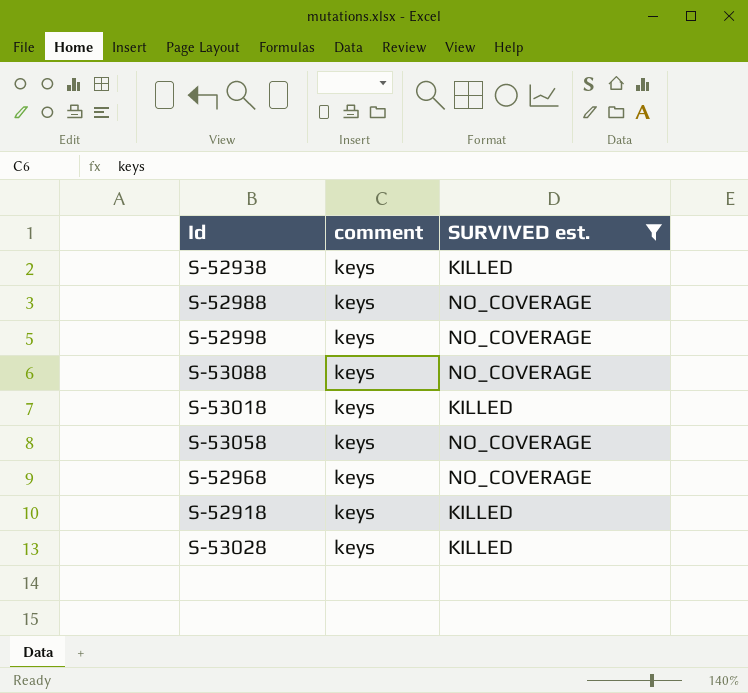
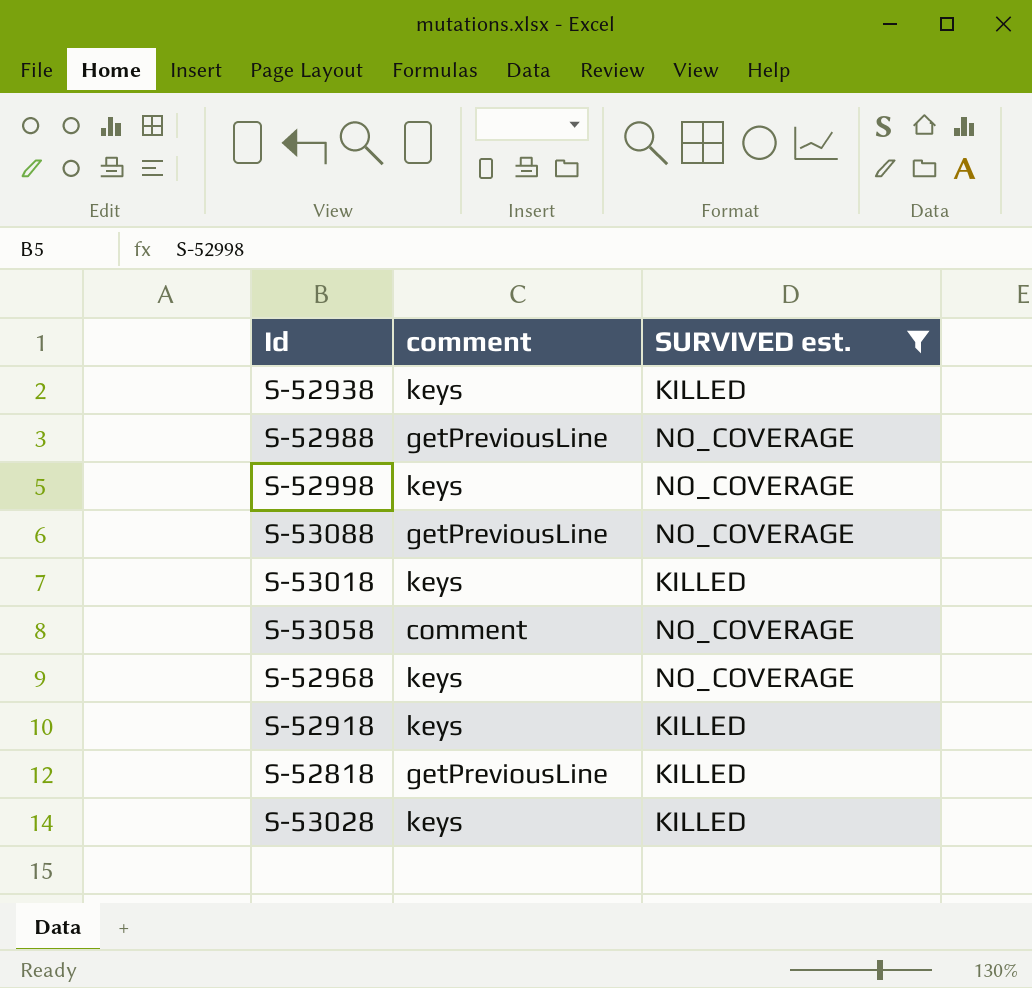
S-52988 | comment: keys -> getPreviousLine
S-53088 | comment: keys -> getPreviousLine
S-53058 | comment: keys -> comment
row S-52818: none -> getPreviousLine | KILLED

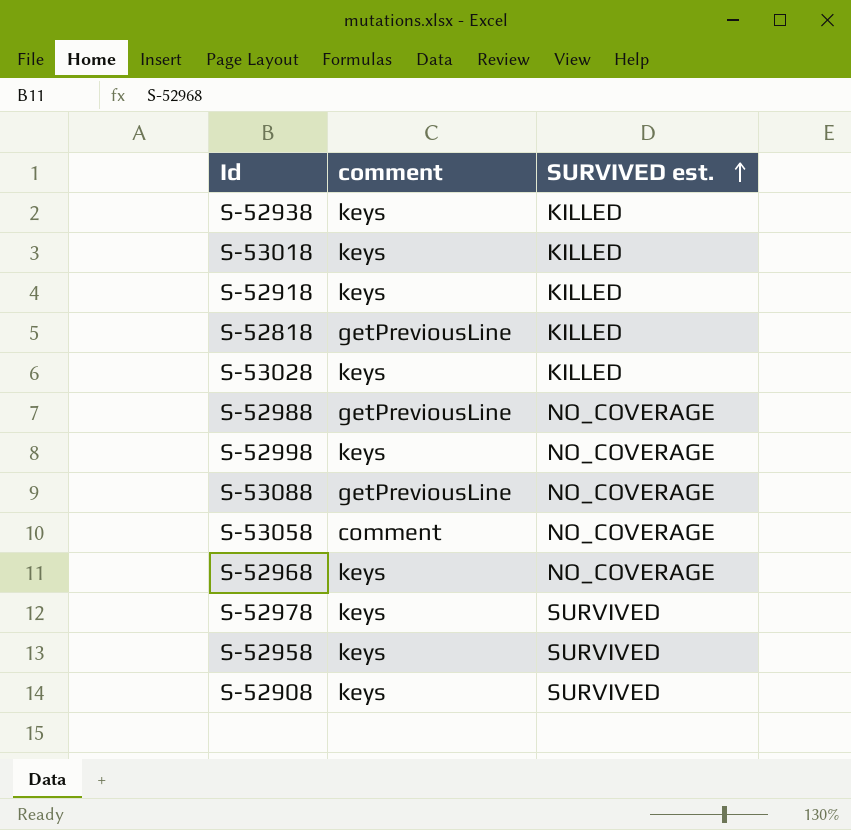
filter: SURVIVED est. != SURVIVED -> none
row order: none -> SURVIVED est. ascending

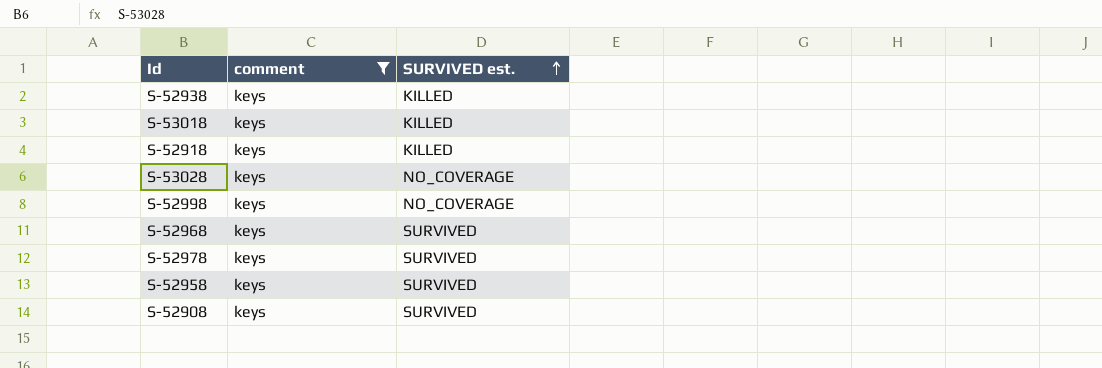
filter: none -> comment = keys
S-53028 | SURVIVED est.: KILLED -> NO_COVERAGE
S-52968 | SURVIVED est.: NO_COVERAGE -> SURVIVED

